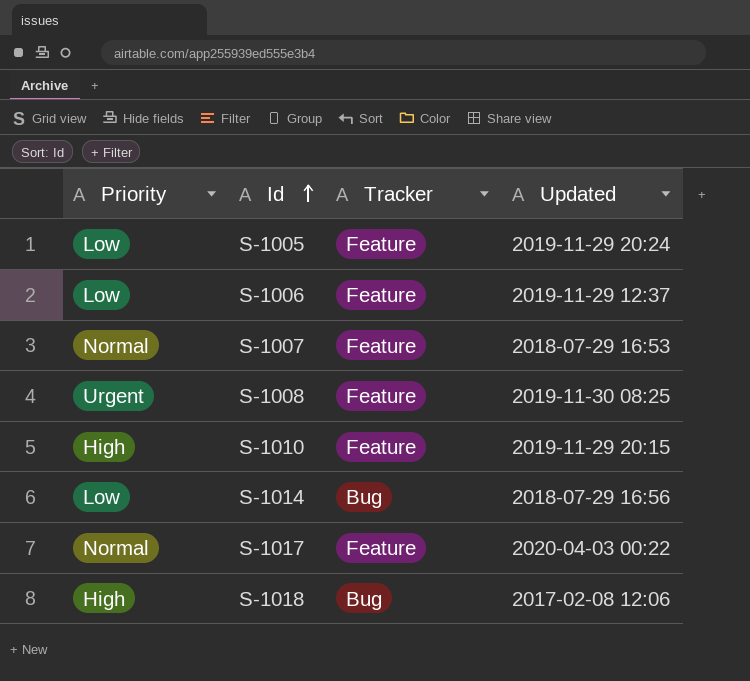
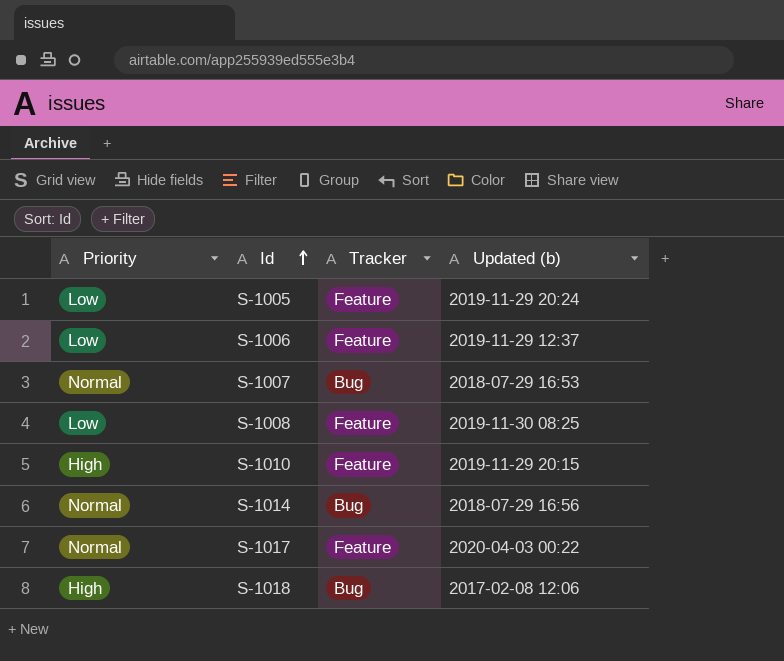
column name: Updated -> Updated (b)
S-1007 | Tracker: Feature -> Bug
S-1008 | Priority: Urgent -> Low
S-1014 | Priority: Low -> Normal

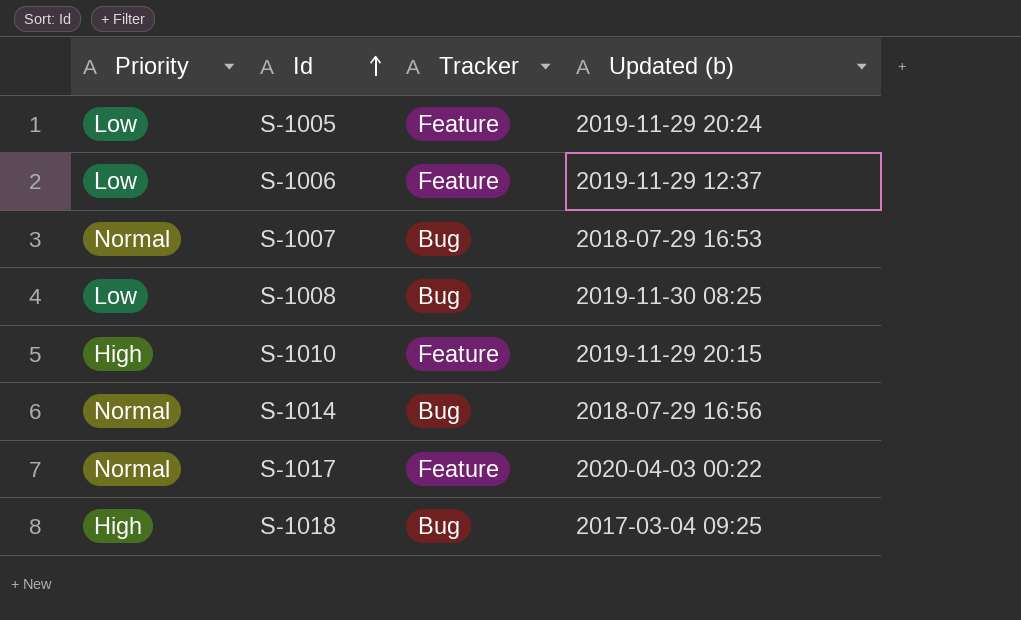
S-1008 | Tracker: Feature -> Bug
S-1018 | Updated (b): 2017-02-08 12:06 -> 2017-03-04 09:25

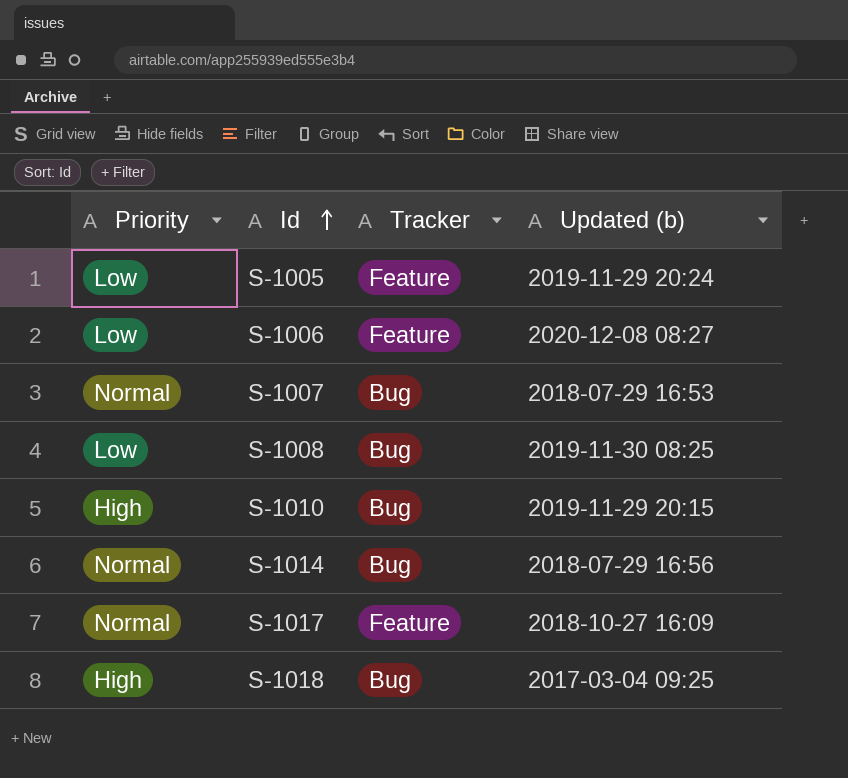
S-1006 | Updated (b): 2019-11-29 12:37 -> 2020-12-08 08:27
S-1010 | Tracker: Feature -> Bug
S-1017 | Updated (b): 2020-04-03 00:22 -> 2018-10-27 16:09

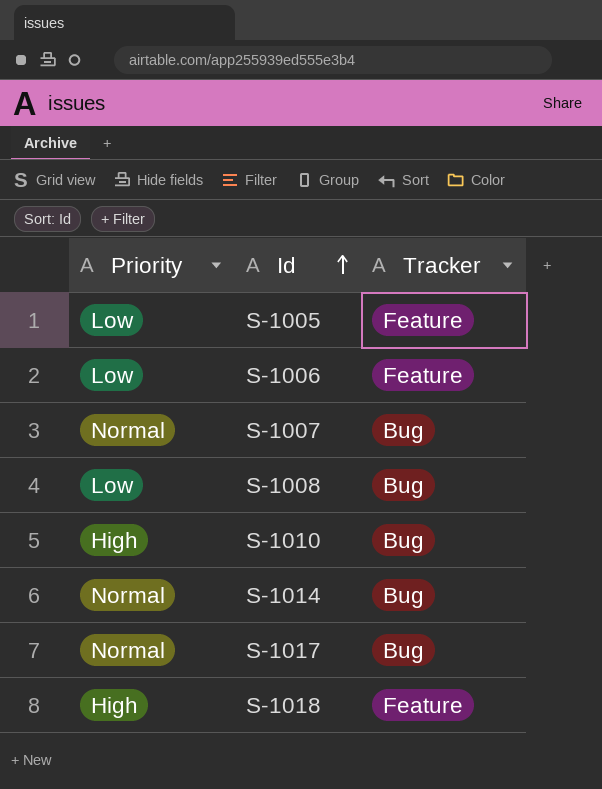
column Updated (b) | position: 4 -> none
S-1017 | Tracker: Feature -> Bug
S-1018 | Tracker: Bug -> Feature

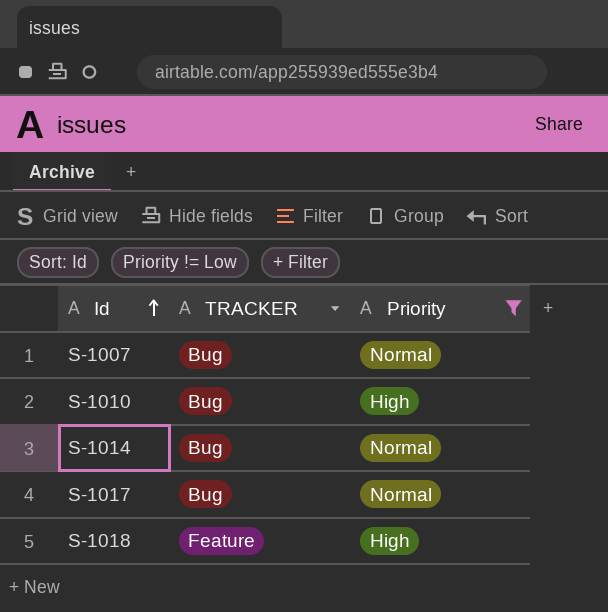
filter: none -> Priority != Low
column name: Tracker -> TRACKER
column Priority | position: 1 -> 3

